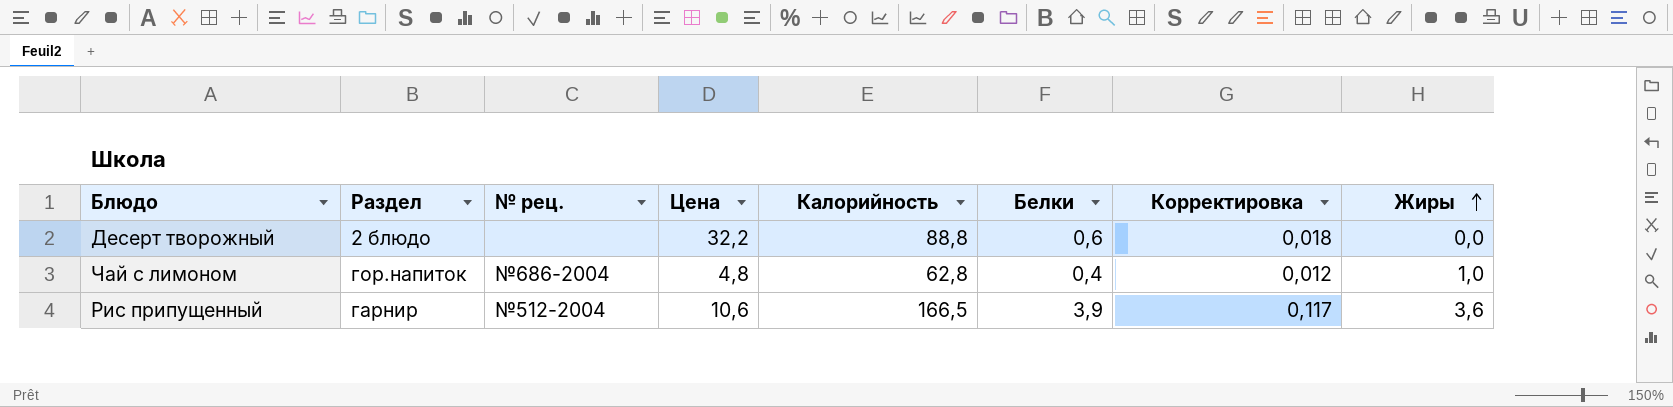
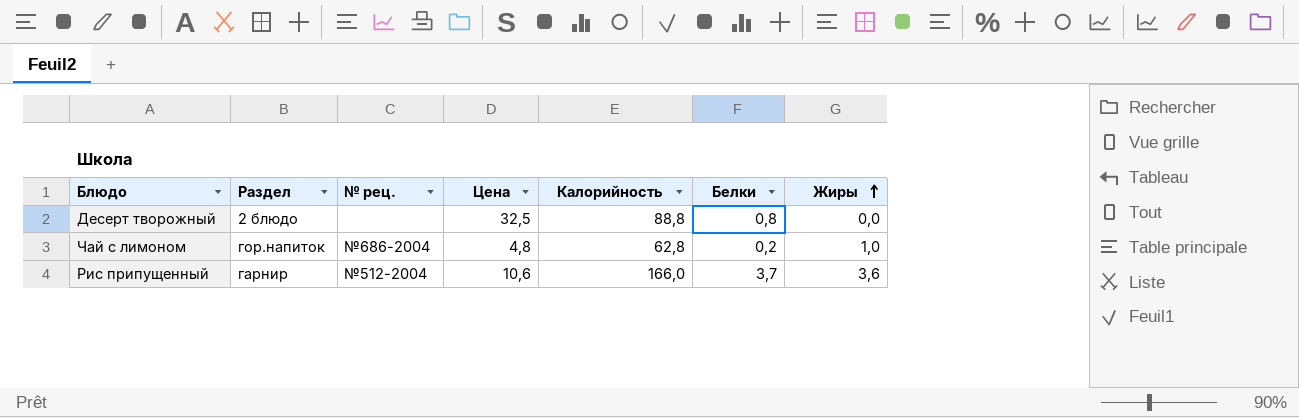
column Корректировка | formula: [Белки] * 0,03 -> none
Десерт творожный | Цена: 32,2 -> 32,5
Десерт творожный | Белки: 0,6 -> 0,8
Чай с лимоном | Белки: 0,4 -> 0,2
Рис припущенный | Калорийность: 166,5 -> 166,0
Рис припущенный | Белки: 3,9 -> 3,7

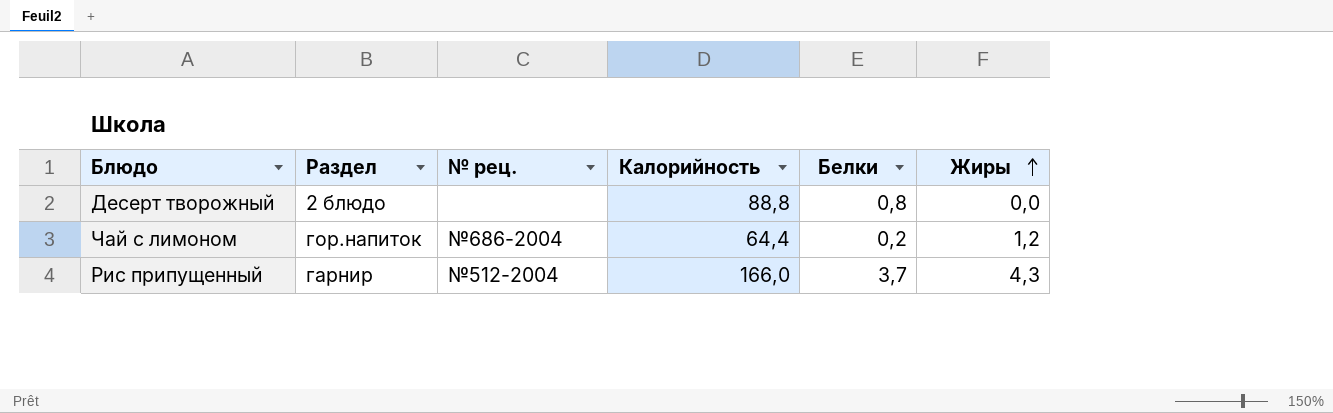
column Цена | position: 4 -> none
Чай с лимоном | Калорийность: 62,8 -> 64,4
Чай с лимоном | Жиры: 1,0 -> 1,2
Рис припущенный | Жиры: 3,6 -> 4,3

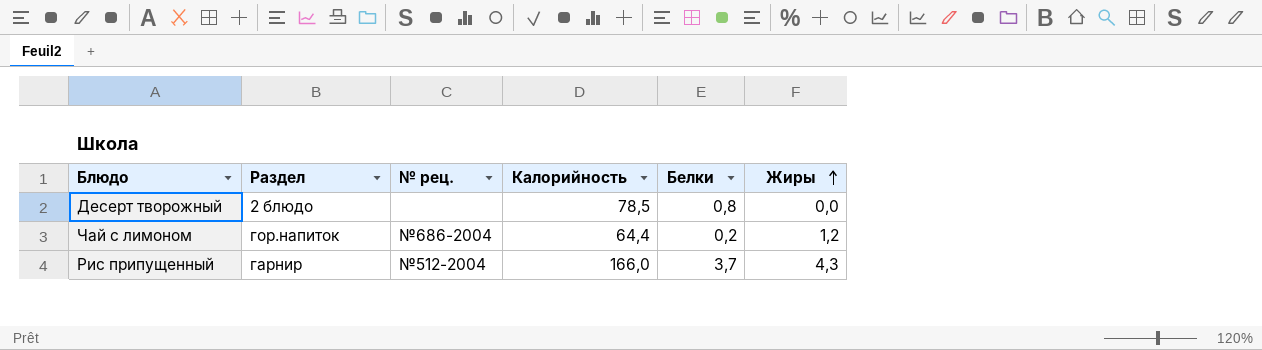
Десерт творожный | Калорийность: 88,8 -> 78,5

